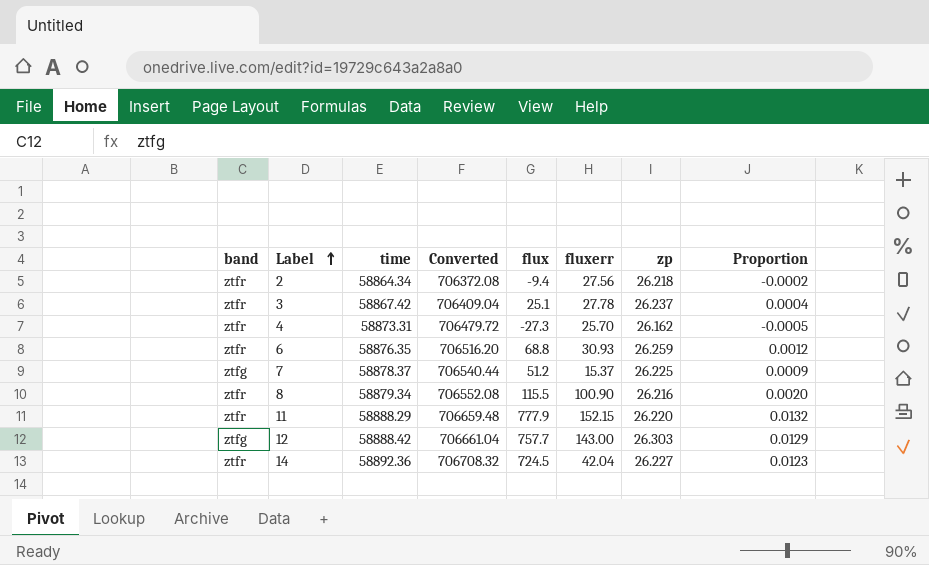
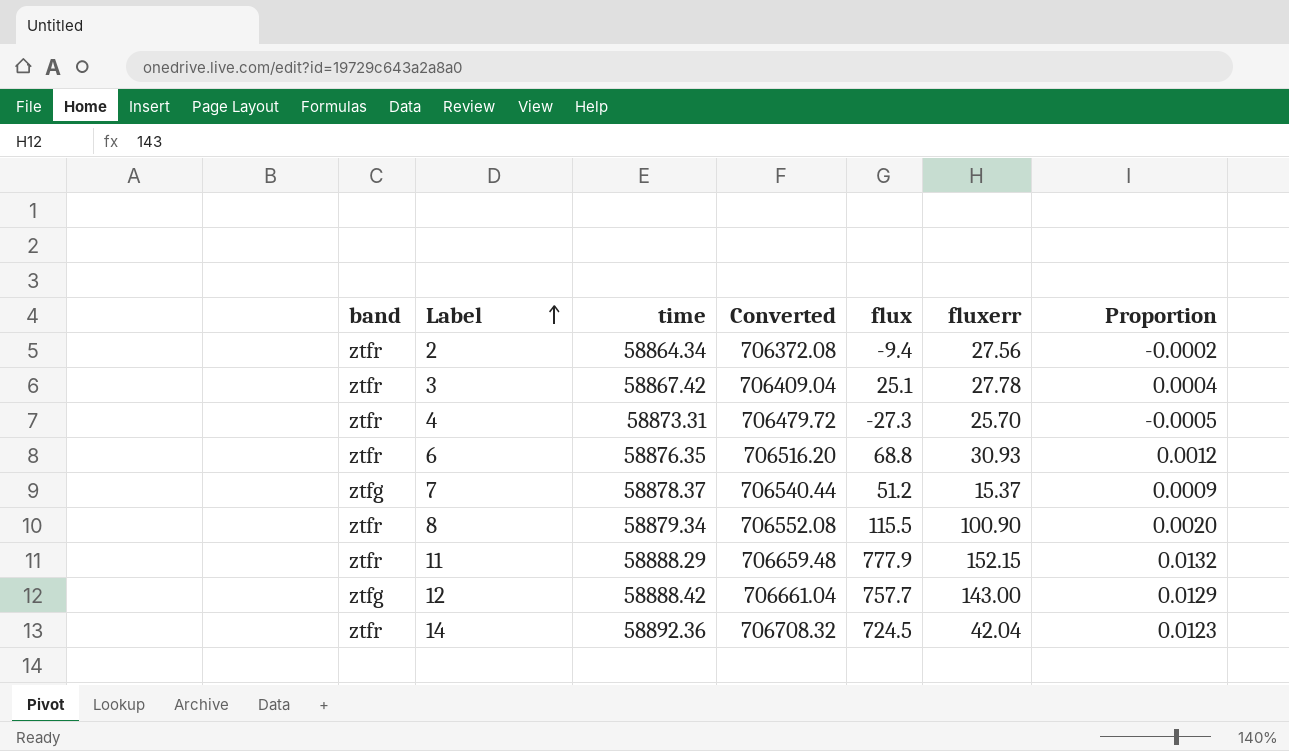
column zp | position: 7 -> none

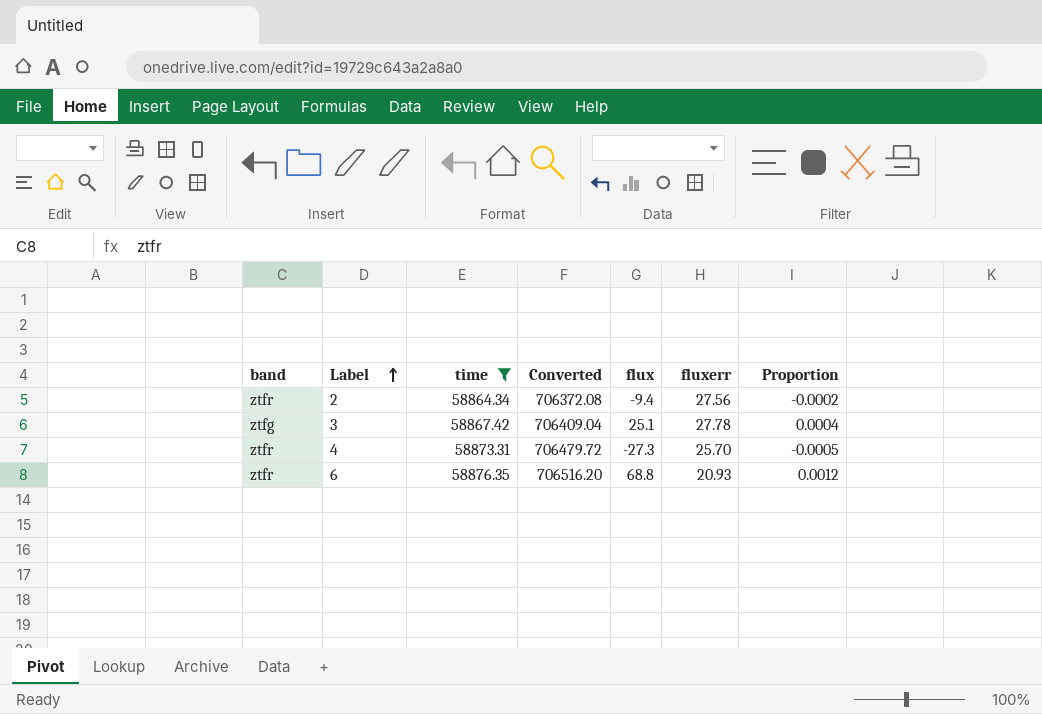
filter: none -> time <= 58876.35
3 | band: ztfr -> ztfg
6 | fluxerr: 30.93 -> 20.93

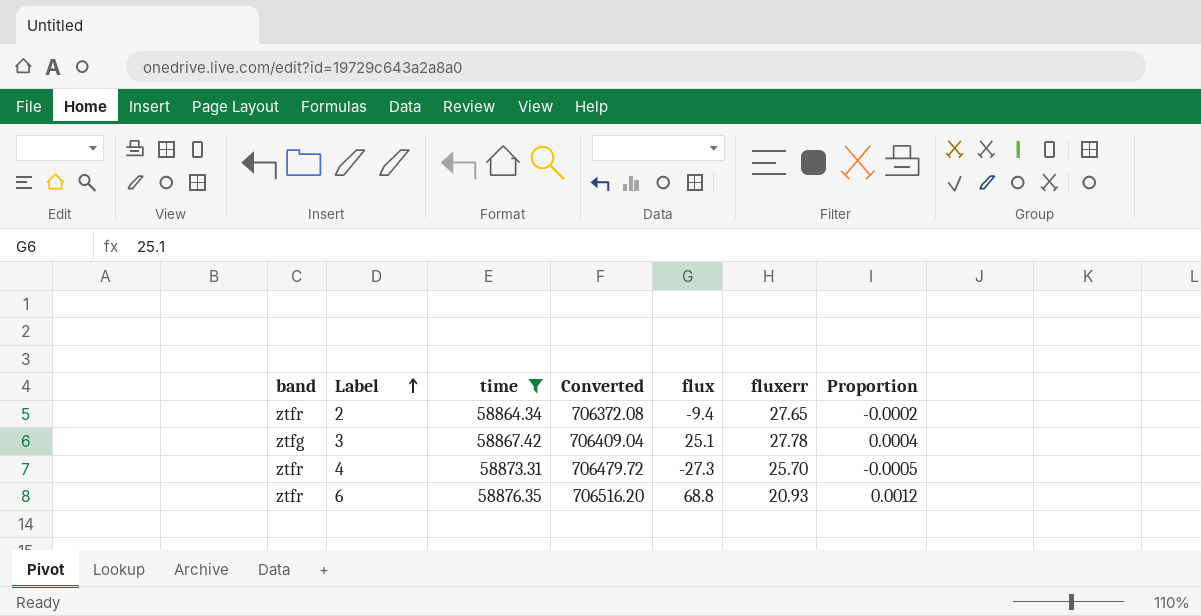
2 | fluxerr: 27.56 -> 27.65

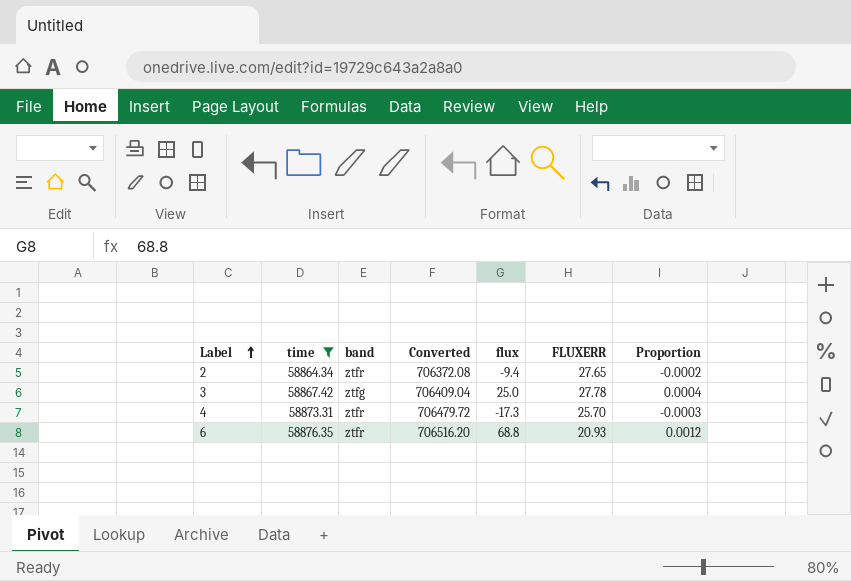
column band | position: 1 -> 3
column name: fluxerr -> FLUXERR
3 | flux: 25.1 -> 25.0
4 | flux: -27.3 -> -17.3
4 | Proportion: -0.0005 -> -0.0003

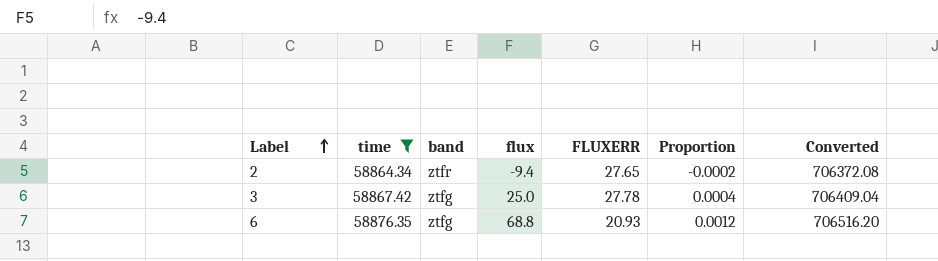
column Converted | position: 4 -> 7
row 4: 58873.31 | ztfr | 706479.72 | -17.3 | 25.70 | -0.0003 -> none
6 | band: ztfr -> ztfg

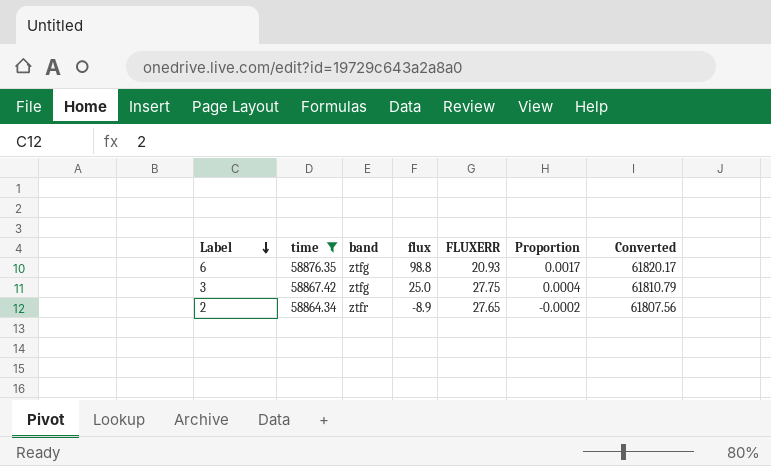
row order: Label ascending -> Label descending
column Converted | formula: [time] * 12 -> [time] * 1.05
6 | flux: 68.8 -> 98.8
6 | Proportion: 0.0012 -> 0.0017
3 | FLUXERR: 27.78 -> 27.75
2 | flux: -9.4 -> -8.9

